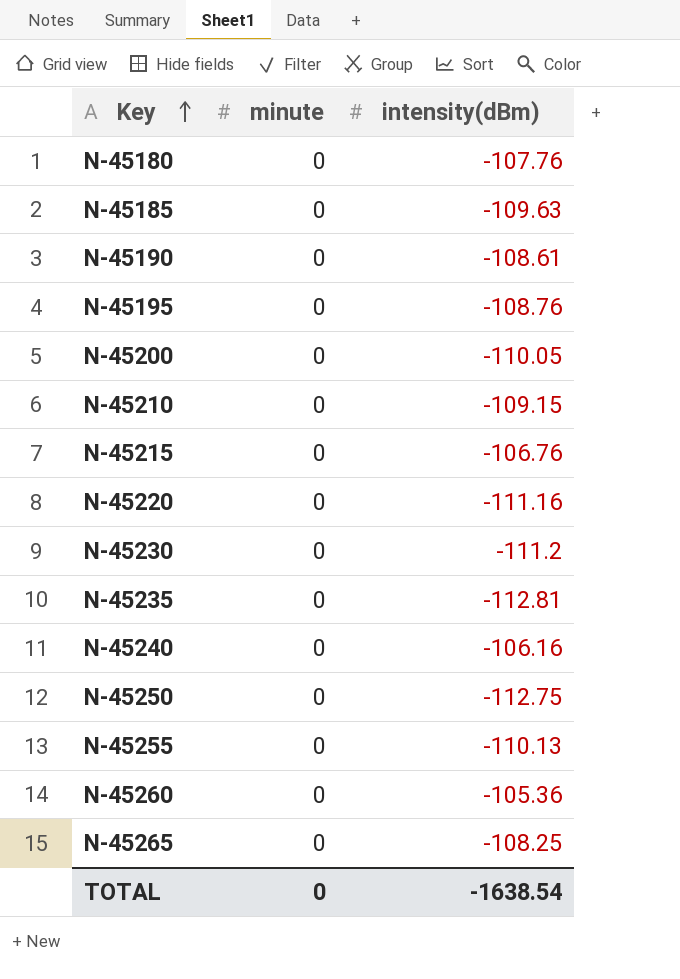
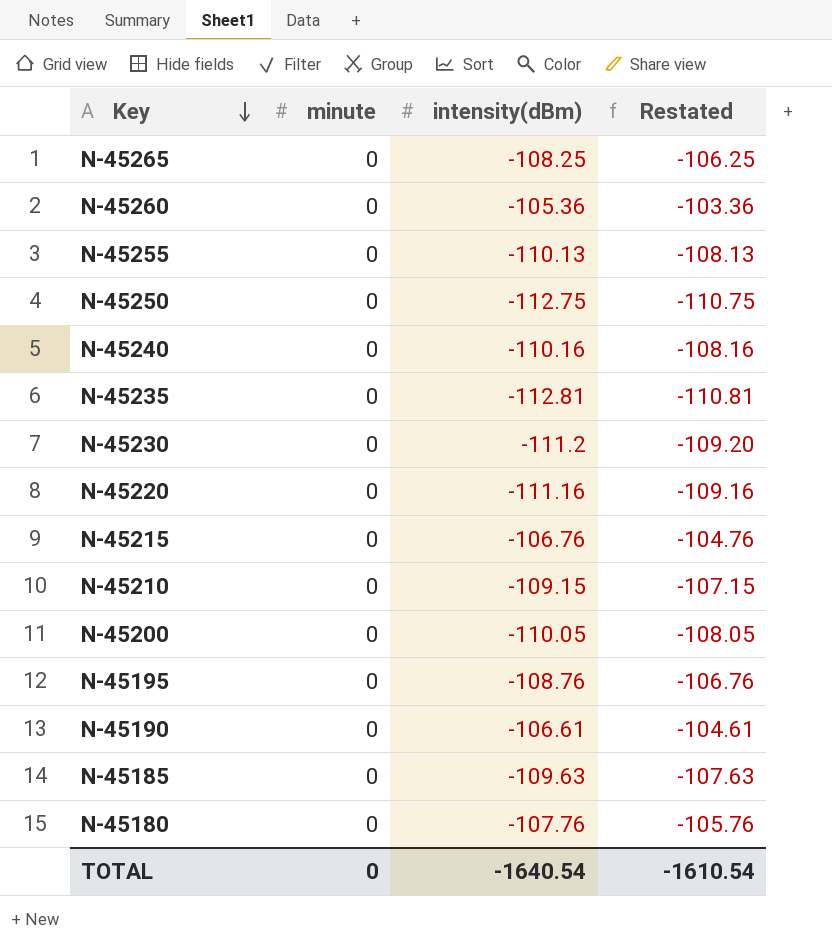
row order: Key ascending -> Key descending
column Restated | formula: none -> [intensity(dBm)] + 2
N-45240 | intensity(dBm): -106.16 -> -110.16
N-45190 | intensity(dBm): -108.61 -> -106.61
TOTAL | intensity(dBm): -1638.54 -> -1640.54

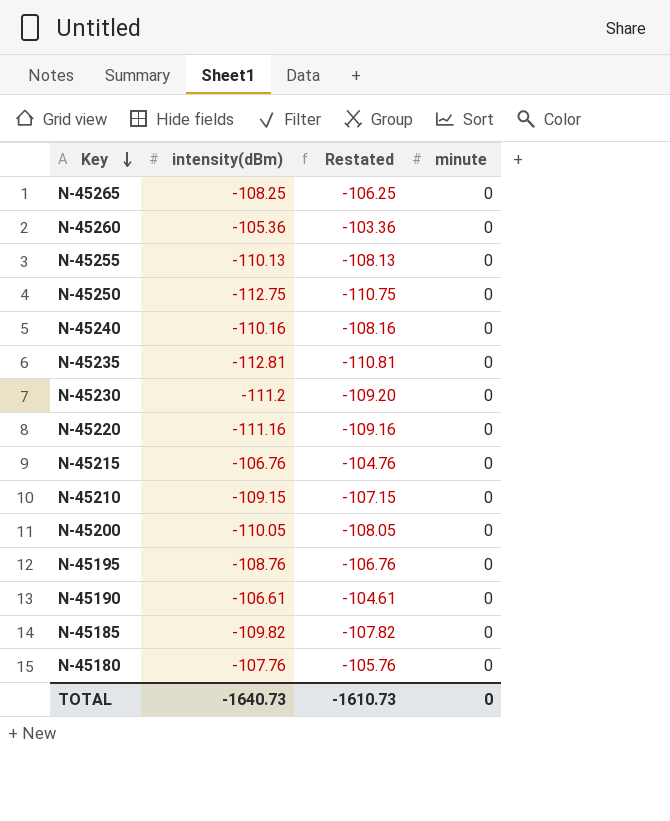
column minute | position: 2 -> 4
N-45185 | intensity(dBm): -109.63 -> -109.82
N-45185 | Restated: -107.63 -> -107.82
TOTAL | intensity(dBm): -1640.54 -> -1640.73
TOTAL | Restated: -1610.54 -> -1610.73

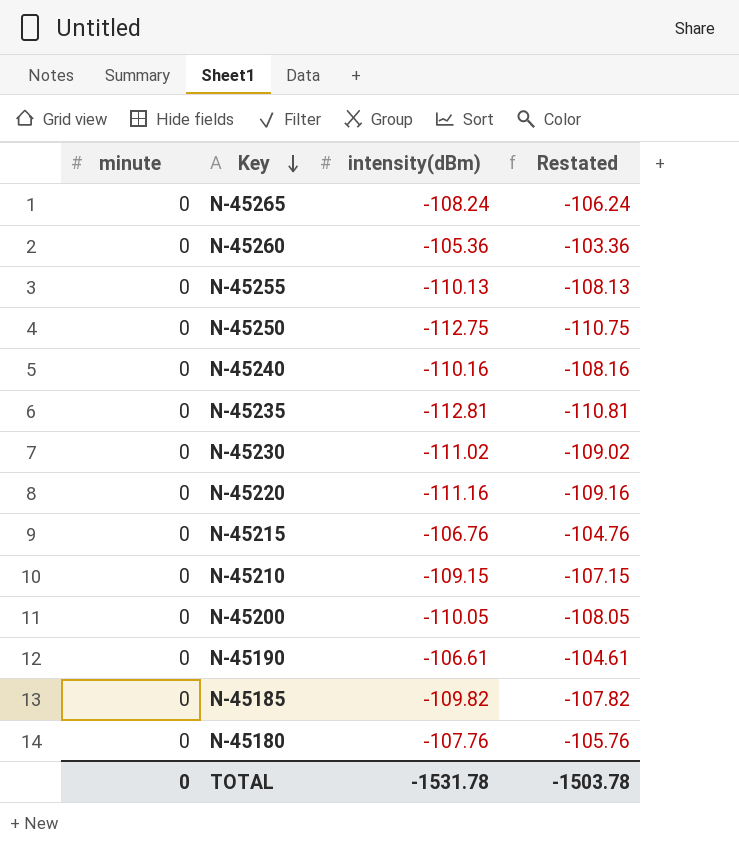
column minute | position: 4 -> 1
row N-45195: -108.76 | -106.76 | 0 -> none
N-45265 | intensity(dBm): -108.25 -> -108.24
N-45265 | Restated: -106.25 -> -106.24
N-45230 | intensity(dBm): -111.2 -> -111.02
N-45230 | Restated: -109.20 -> -109.02
TOTAL | intensity(dBm): -1640.73 -> -1531.78
TOTAL | Restated: -1610.73 -> -1503.78

